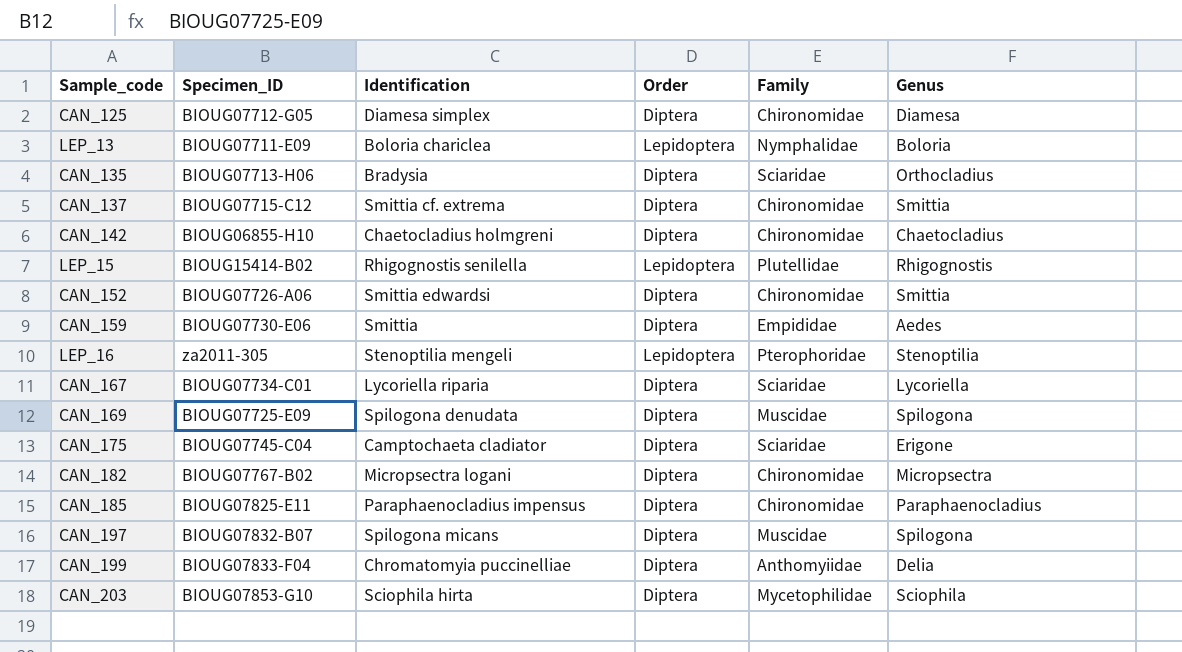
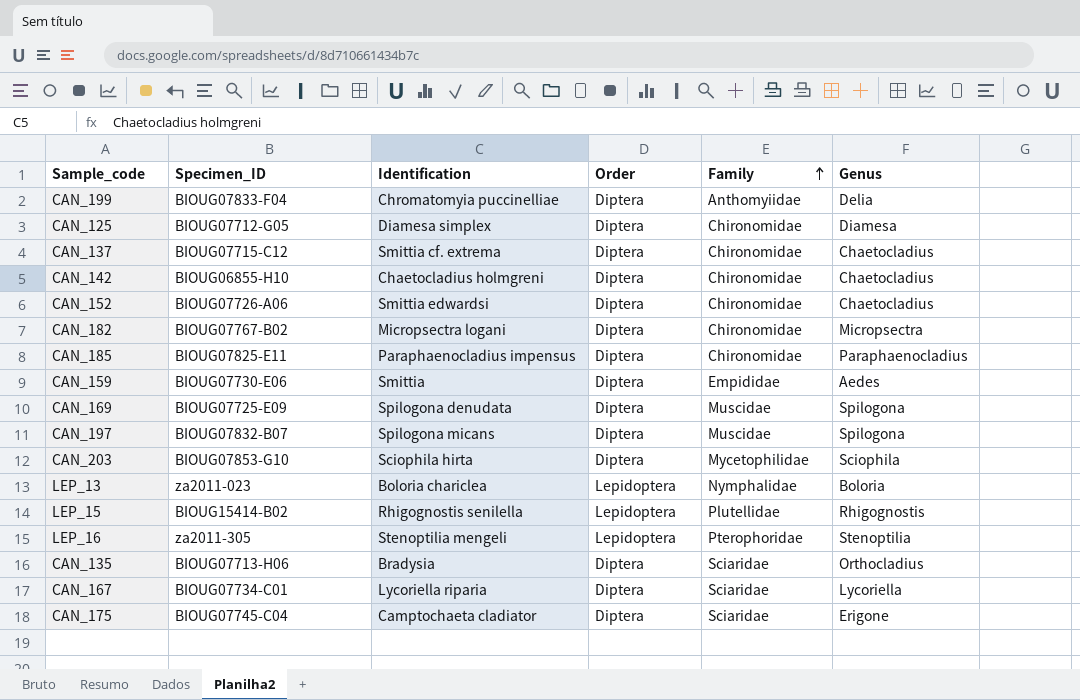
row order: none -> Family ascending
CAN_137 | Genus: Smittia -> Chaetocladius
CAN_152 | Genus: Smittia -> Chaetocladius
LEP_13 | Specimen_ID: BIOUG07711-E09 -> za2011-023

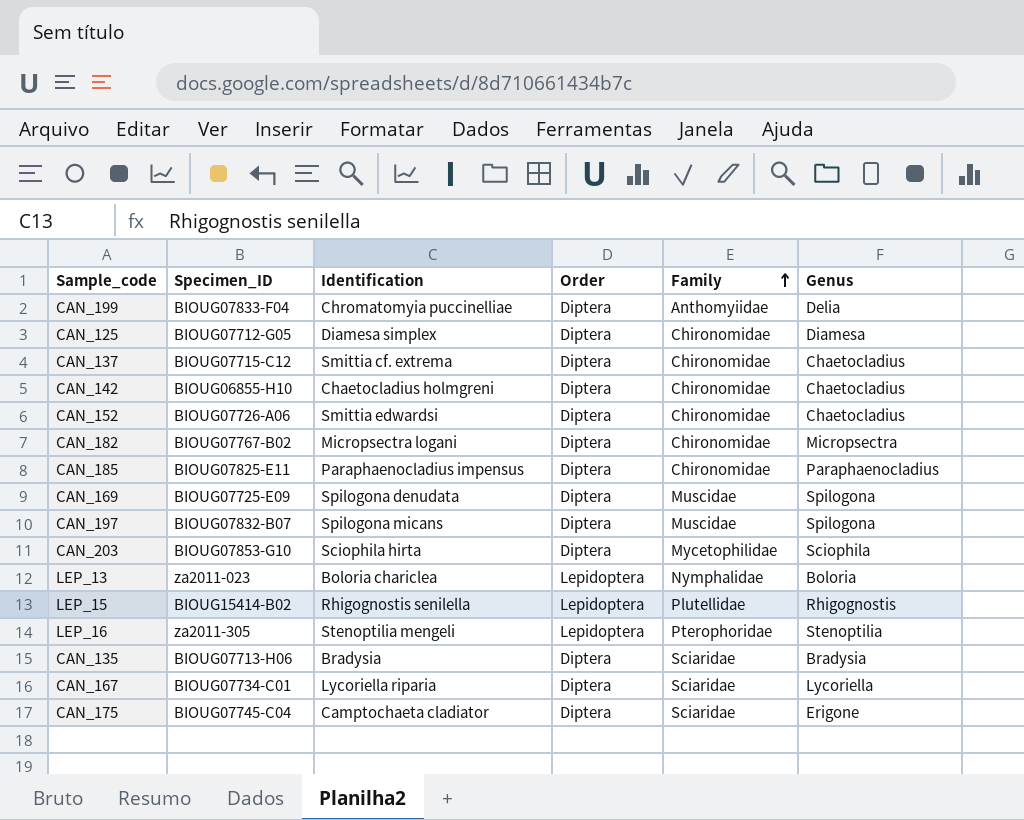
row CAN_159: BIOUG07730-E06 | Smittia | Diptera | Empididae | Aedes -> none
CAN_135 | Genus: Orthocladius -> Bradysia

